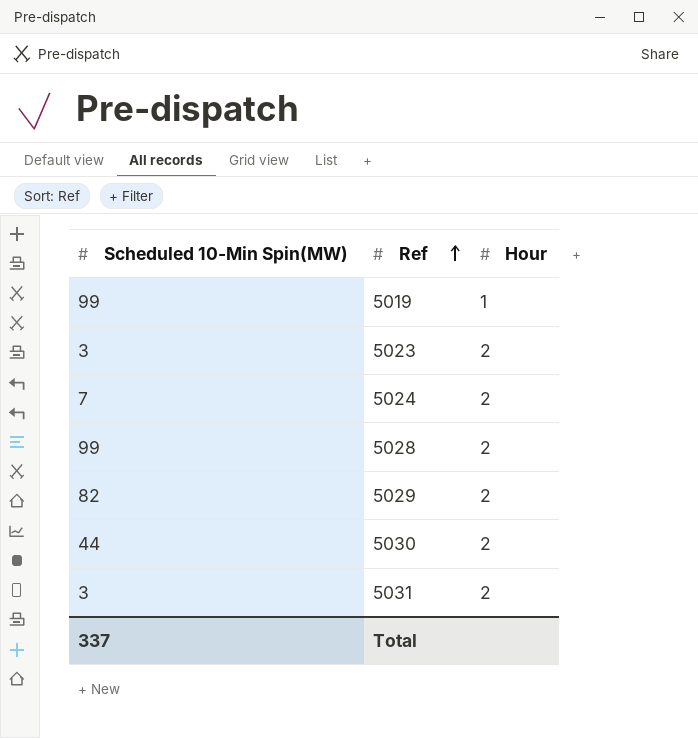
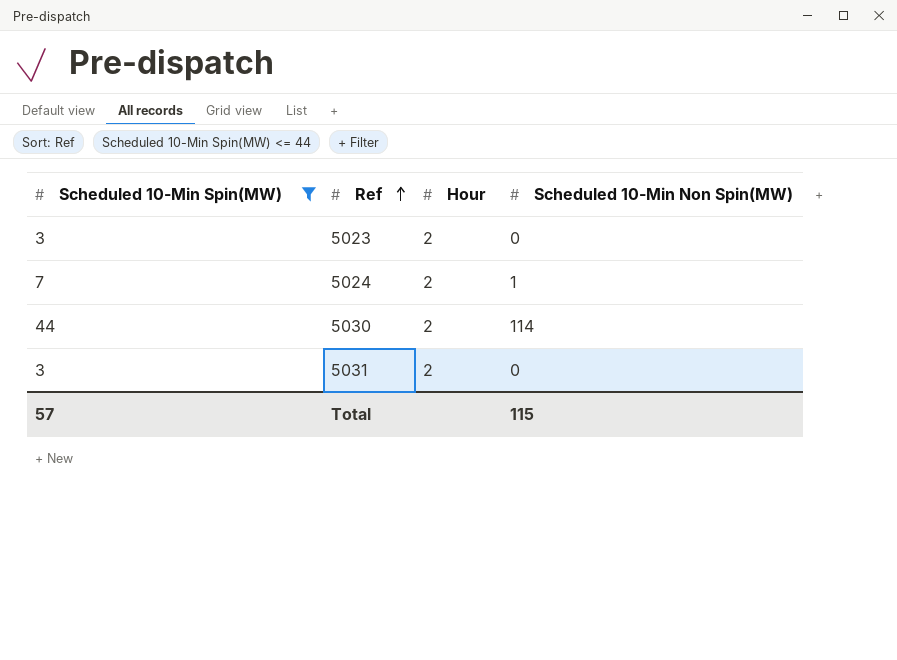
filter: none -> Scheduled 10-Min Spin(MW) <= 44
column Scheduled 10-Min Non Spin(MW) | position: none -> 4
Total | Scheduled 10-Min Spin(MW): 337 -> 57

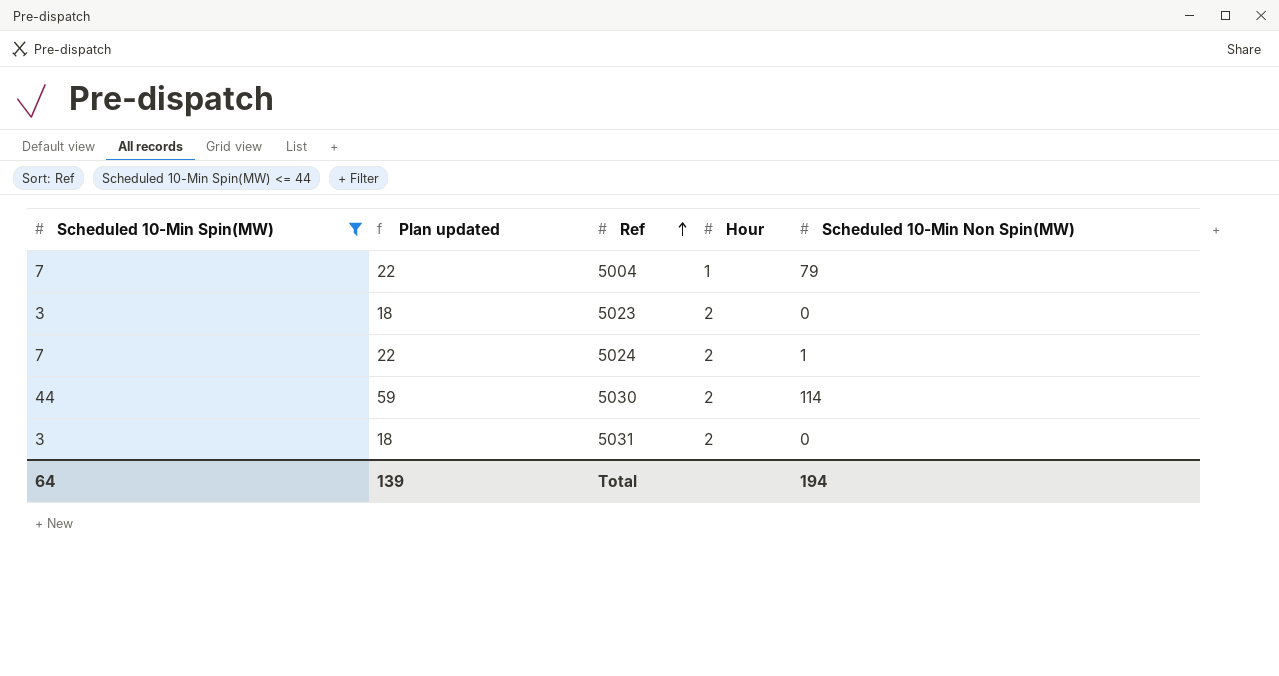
column Plan updated | formula: none -> [Scheduled 10-Min Spin(MW)] + 15
row 5004: none -> 7 | 22 | 1 | 79
Total | Scheduled 10-Min Spin(MW): 57 -> 64
Total | Scheduled 10-Min Non Spin(MW): 115 -> 194

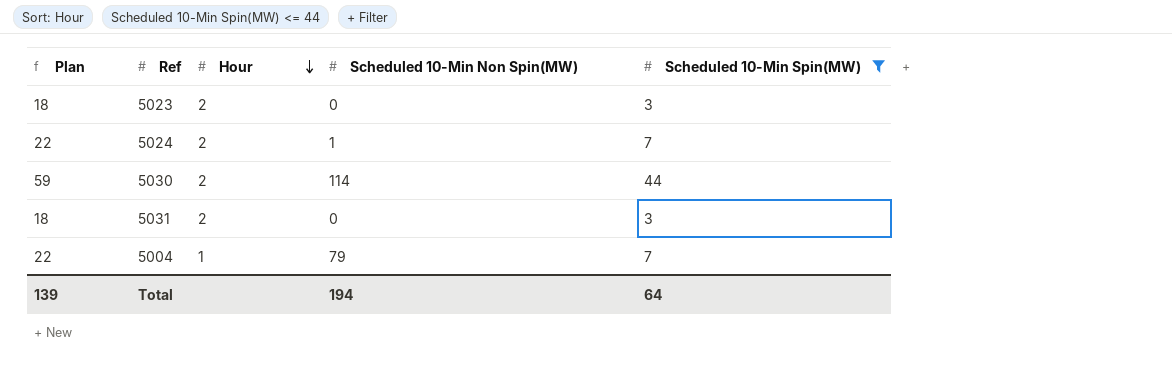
row order: Ref ascending -> Hour descending
column name: Plan updated -> Plan
column Scheduled 10-Min Spin(MW) | position: 1 -> 5

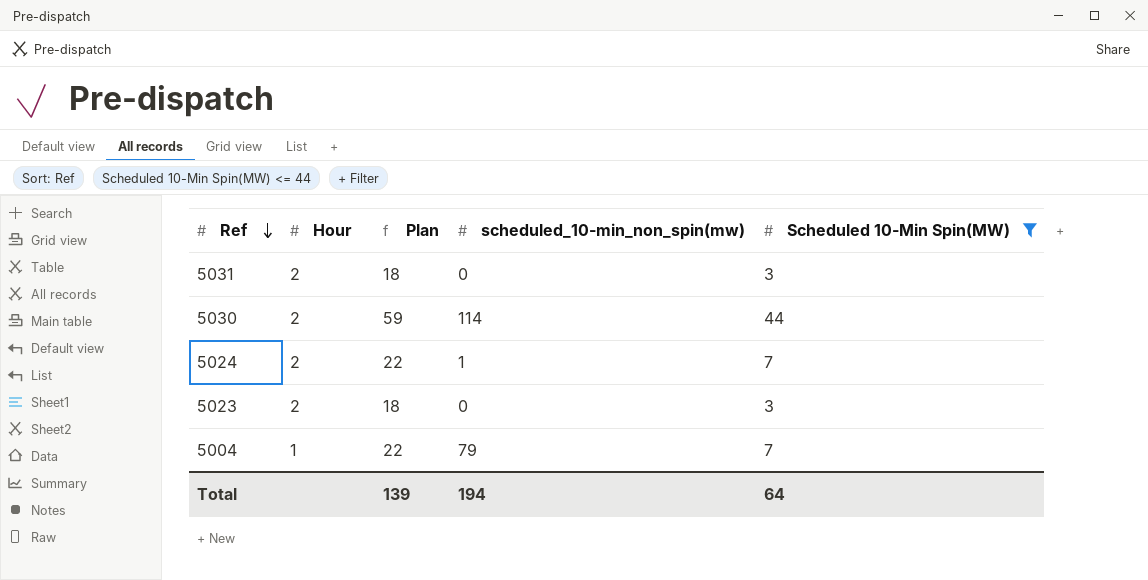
row order: Hour descending -> Ref descending
column Plan | position: 1 -> 3
column name: Scheduled 10-Min Non Spin(MW) -> scheduled_10-min_non_spin(mw)

